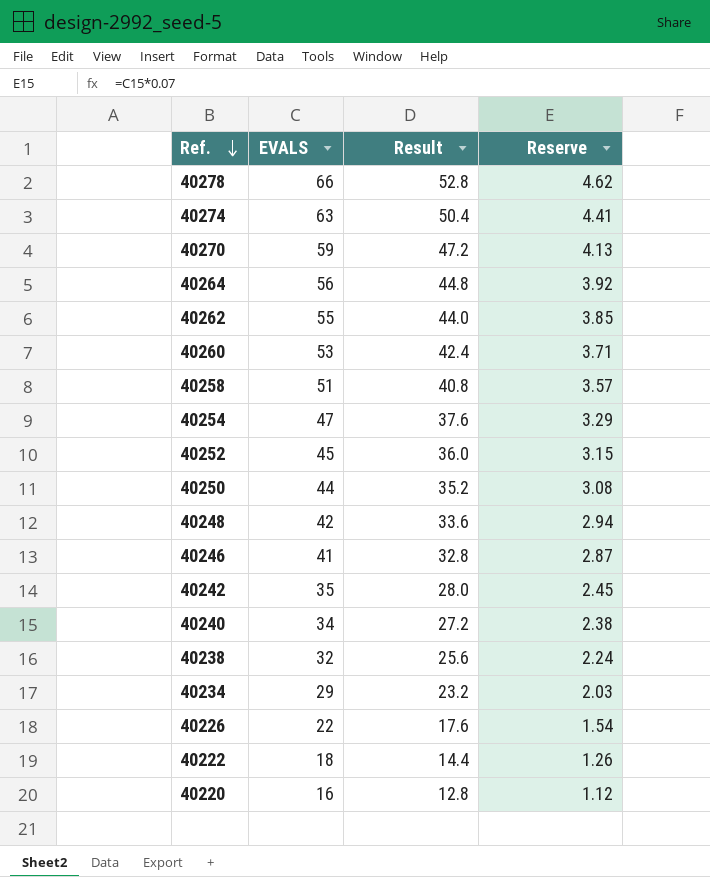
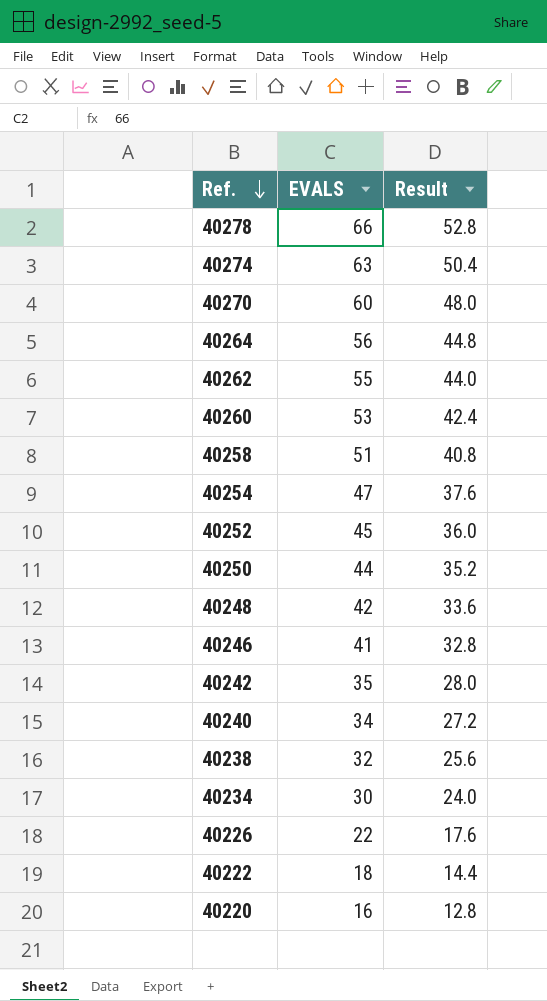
column Reserve | formula: [EVALS] * 0.07 -> none
40270 | EVALS: 59 -> 60
40270 | Result: 47.2 -> 48.0
40234 | EVALS: 29 -> 30
40234 | Result: 23.2 -> 24.0

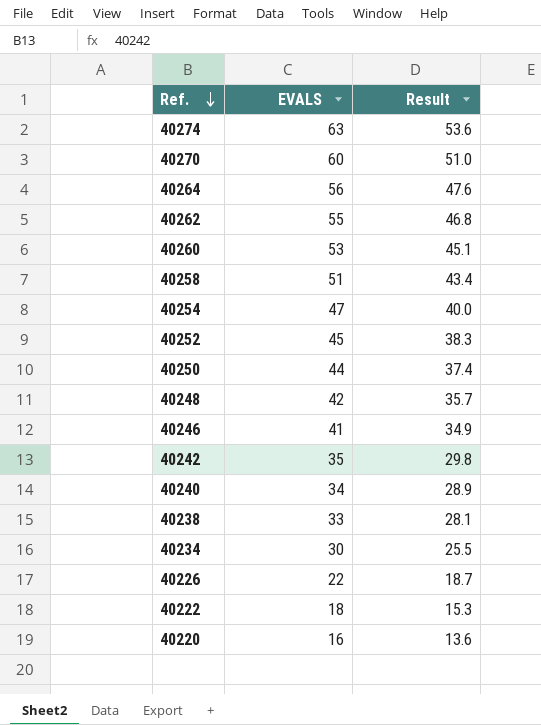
column Result | formula: [EVALS] * 0.8 -> [EVALS] * 0.85
row 40278: 66 | 52.8 -> none
40238 | EVALS: 32 -> 33

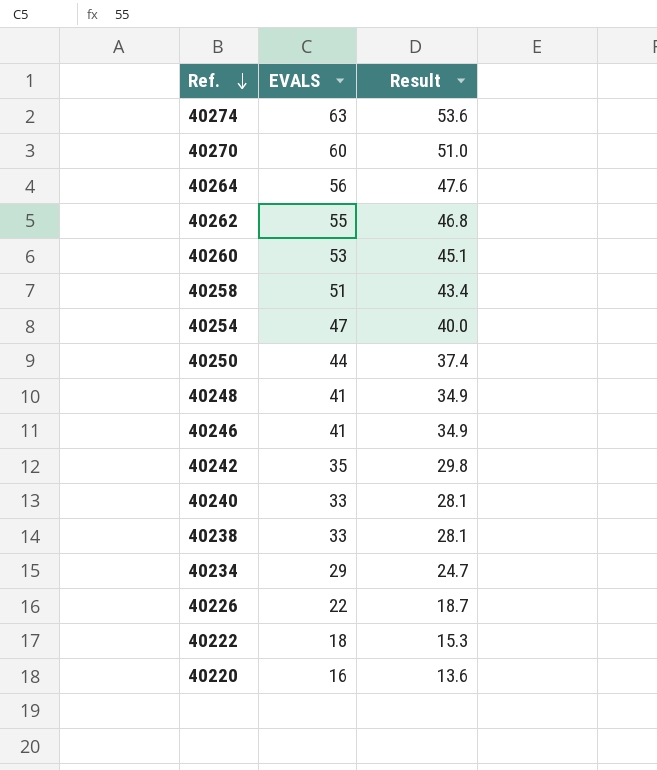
row 40252: 45 | 38.3 -> none
40248 | EVALS: 42 -> 41
40248 | Result: 35.7 -> 34.9
40240 | EVALS: 34 -> 33
40240 | Result: 28.9 -> 28.1
40234 | EVALS: 30 -> 29
40234 | Result: 25.5 -> 24.7

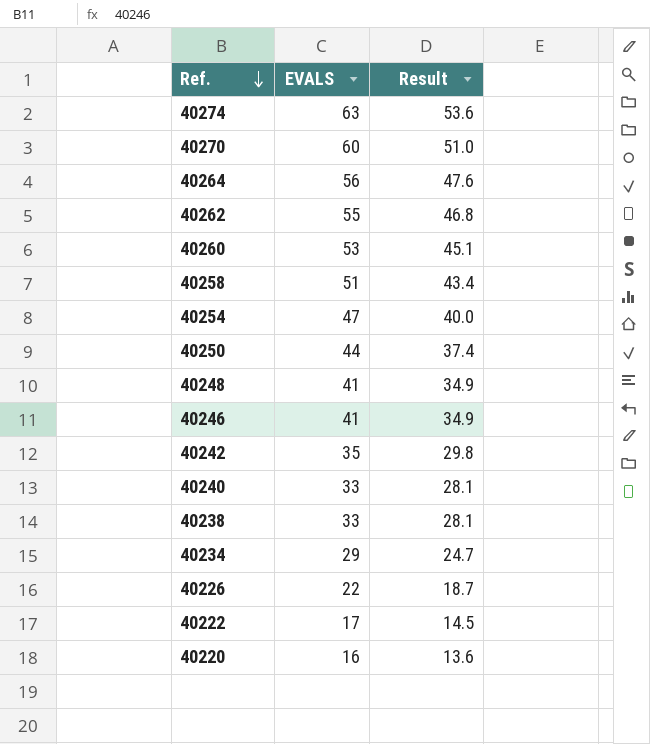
40222 | EVALS: 18 -> 17
40222 | Result: 15.3 -> 14.5

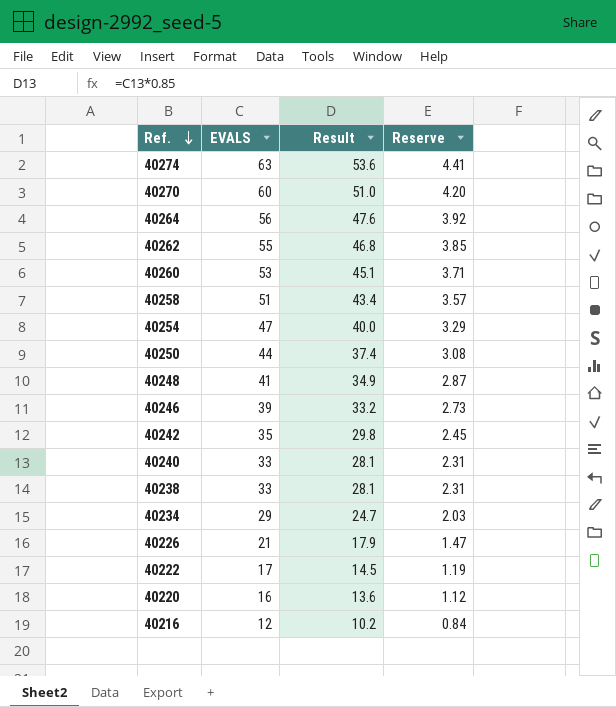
column Reserve | formula: none -> [EVALS] * 0.07
40246 | EVALS: 41 -> 39
40246 | Result: 34.9 -> 33.2
40226 | EVALS: 22 -> 21
40226 | Result: 18.7 -> 17.9
row 40216: none -> 12 | 10.2 | 0.84

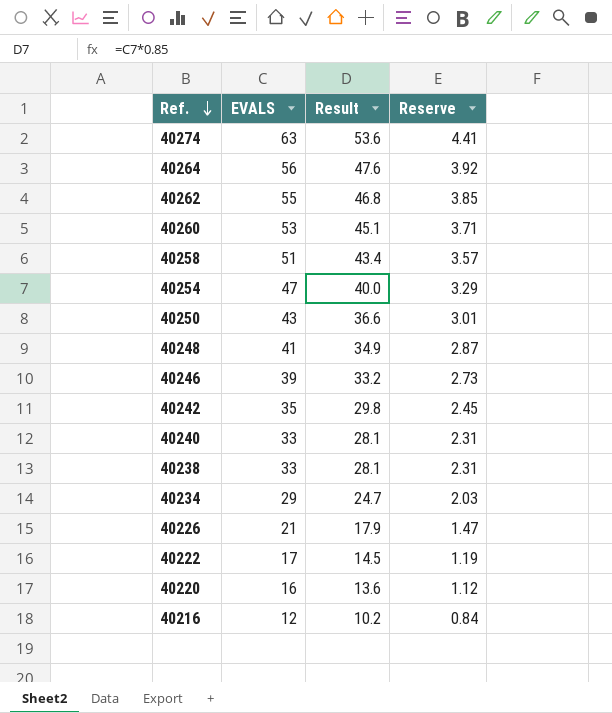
row 40270: 60 | 51.0 | 4.20 -> none
40250 | EVALS: 44 -> 43
40250 | Result: 37.4 -> 36.6
40250 | Reserve: 3.08 -> 3.01

